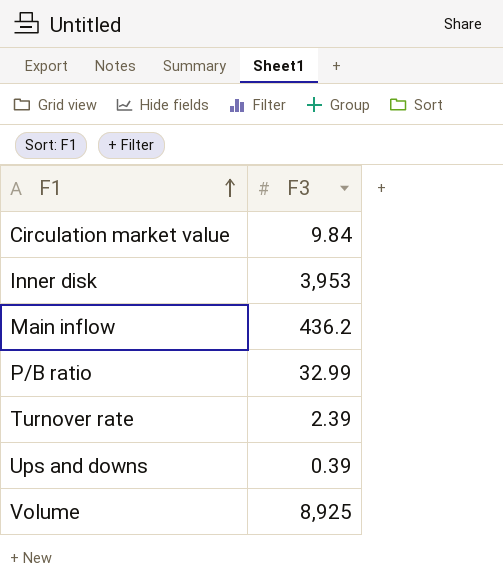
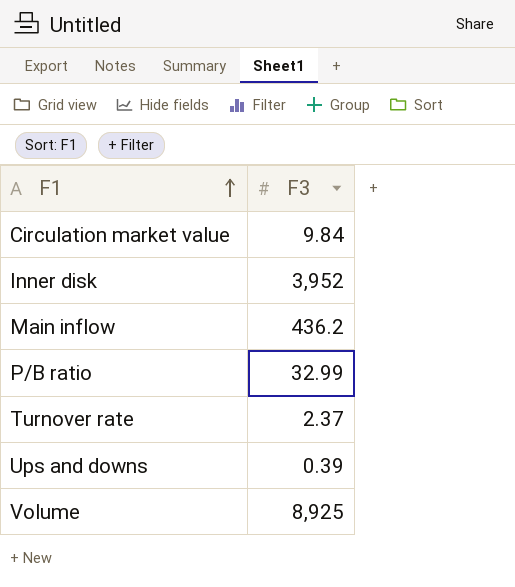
Inner disk | F3: 3,953 -> 3,952
Turnover rate | F3: 2.39 -> 2.37

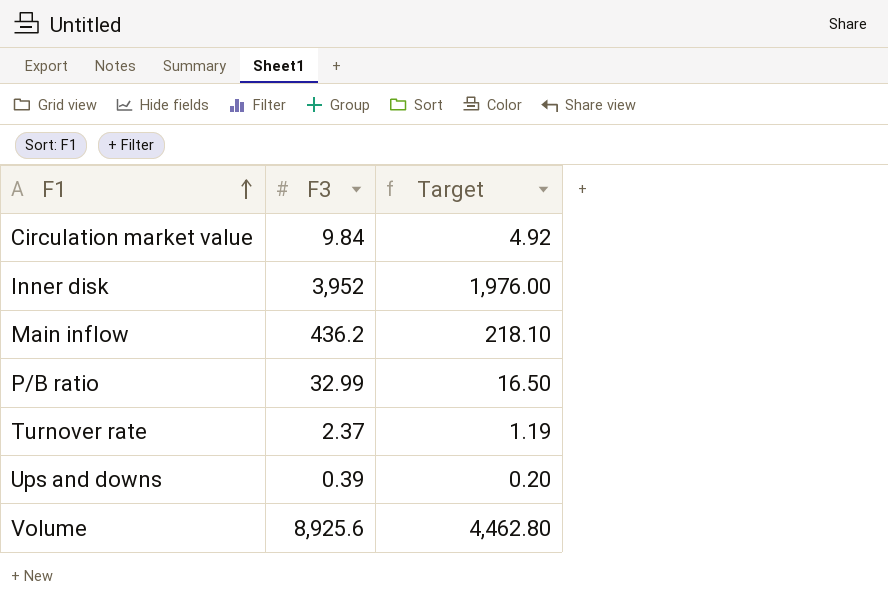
column Target | formula: none -> [F3] * 0.5
Volume | F3: 8,925 -> 8,925.6

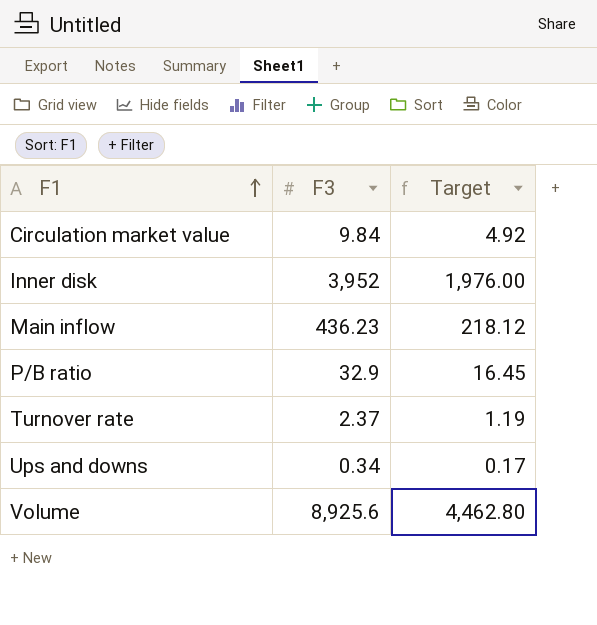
Main inflow | F3: 436.2 -> 436.23
Main inflow | Target: 218.10 -> 218.12
P/B ratio | F3: 32.99 -> 32.9
P/B ratio | Target: 16.50 -> 16.45
Ups and downs | F3: 0.39 -> 0.34
Ups and downs | Target: 0.20 -> 0.17

